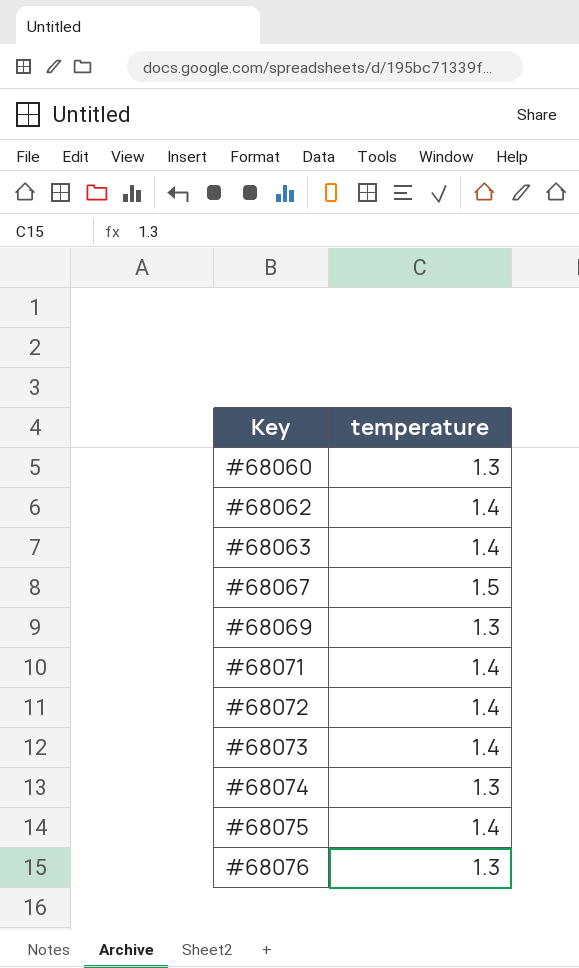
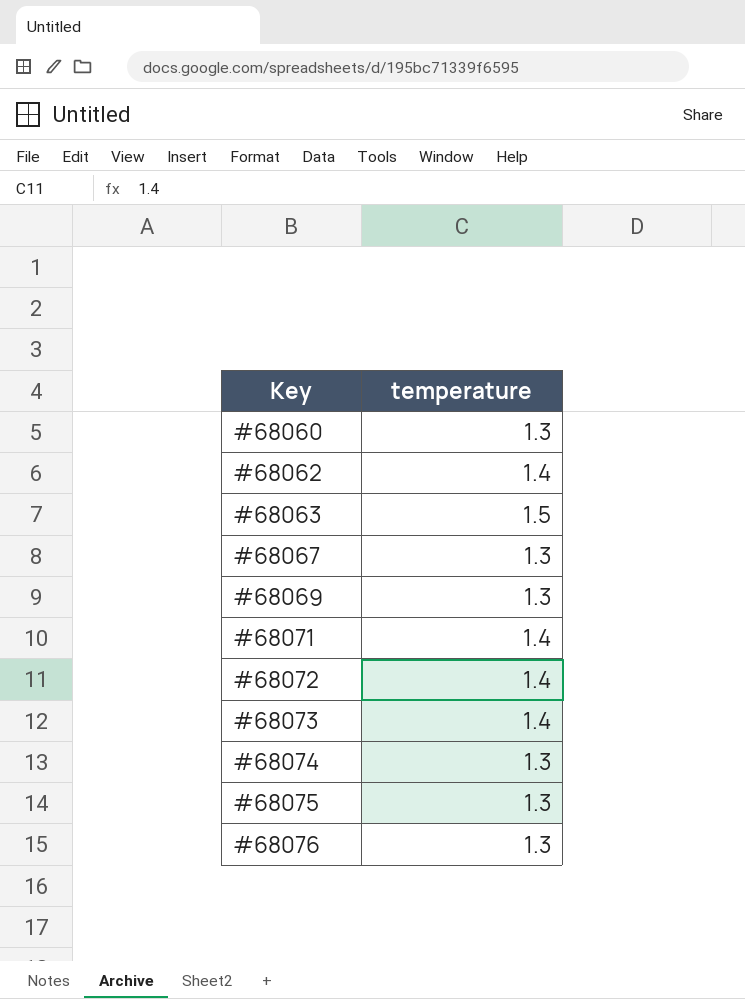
#68063 | temperature: 1.4 -> 1.5
#68067 | temperature: 1.5 -> 1.3
#68075 | temperature: 1.4 -> 1.3

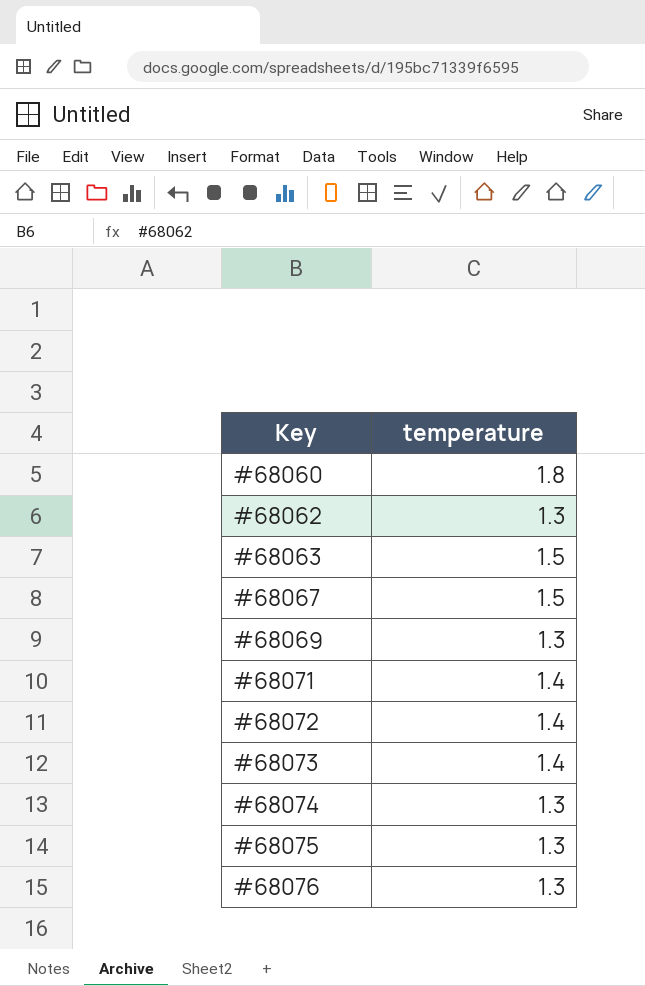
#68060 | temperature: 1.3 -> 1.8
#68062 | temperature: 1.4 -> 1.3
#68067 | temperature: 1.3 -> 1.5

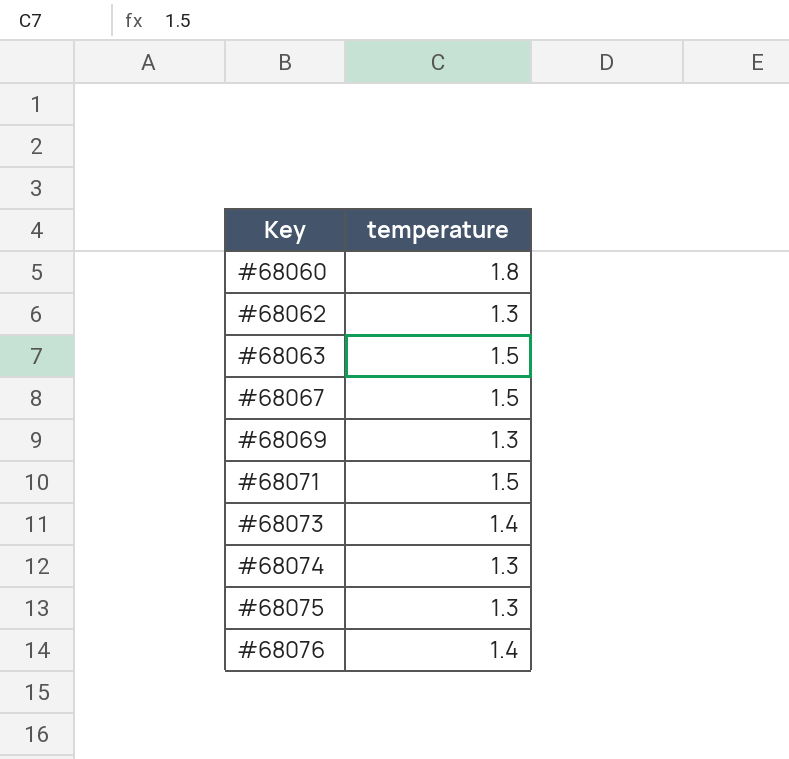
row #68072: 1.4 -> none
#68071 | temperature: 1.4 -> 1.5
#68076 | temperature: 1.3 -> 1.4

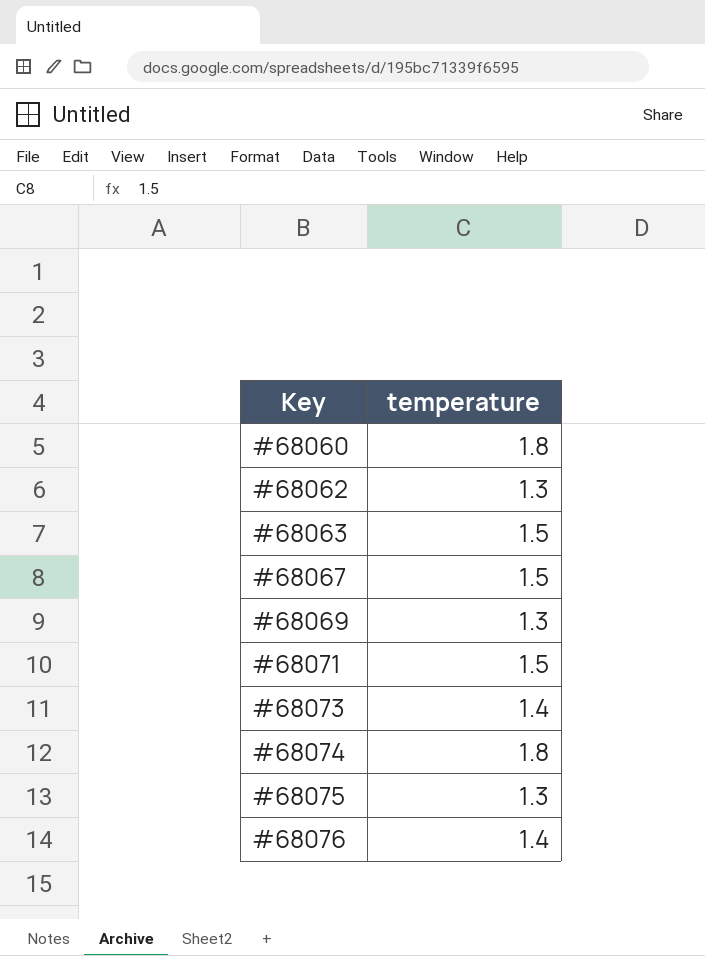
#68074 | temperature: 1.3 -> 1.8

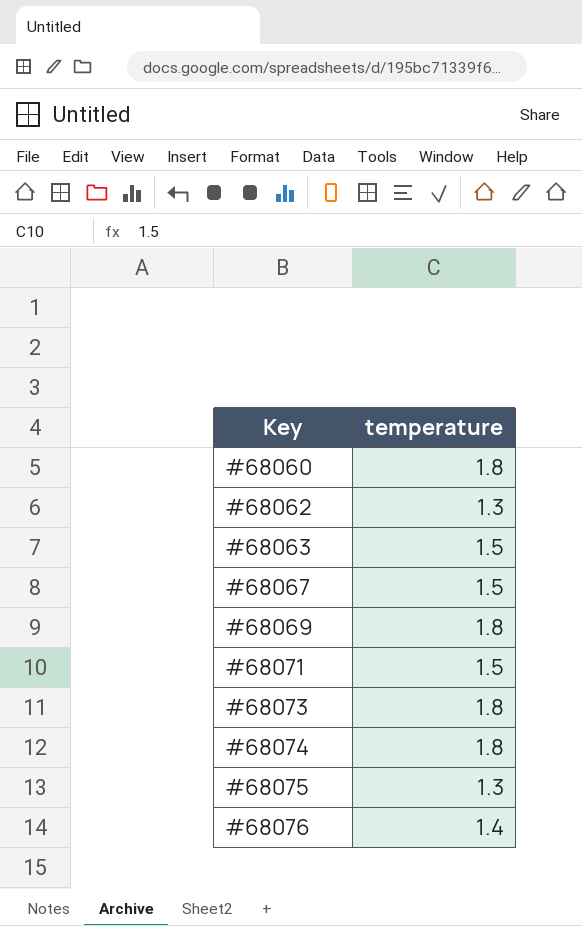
#68069 | temperature: 1.3 -> 1.8
#68073 | temperature: 1.4 -> 1.8

